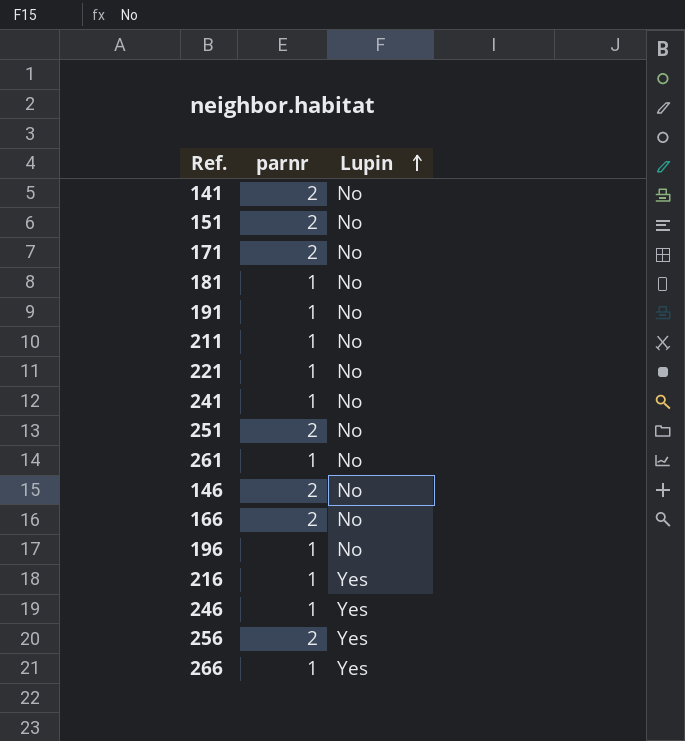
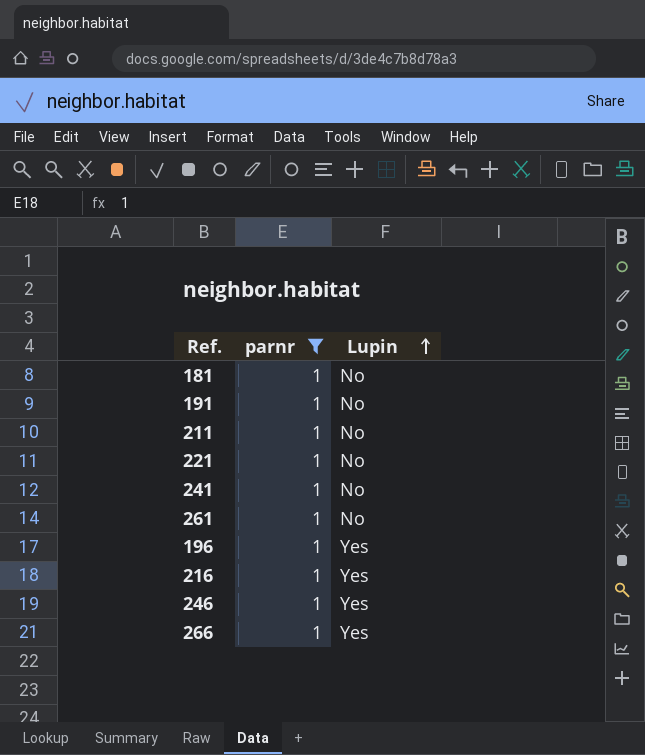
filter: none -> parnr = 1
196 | Lupin: No -> Yes

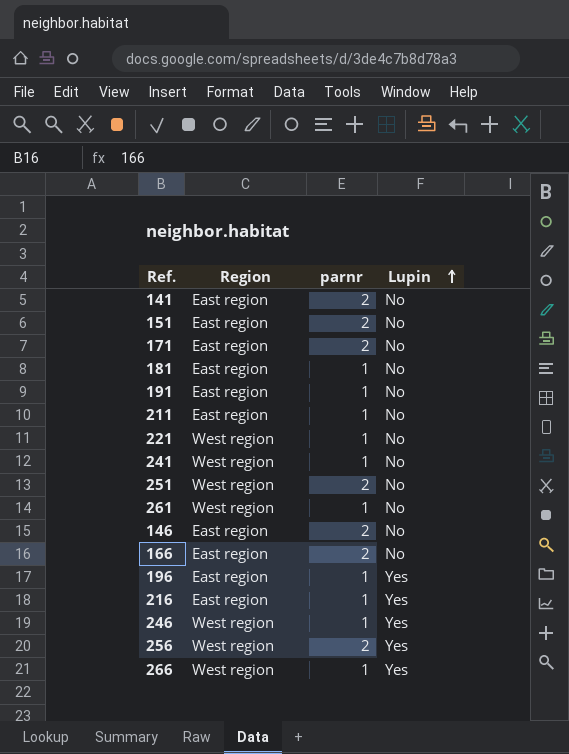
filter: parnr = 1 -> none
column Region | position: none -> 2

